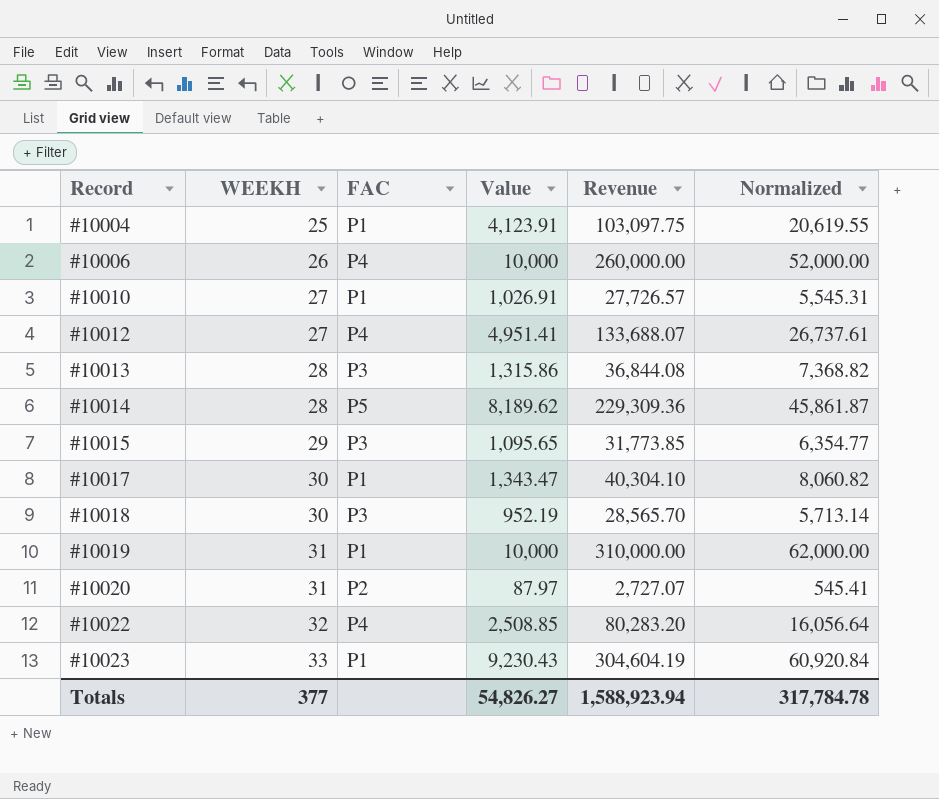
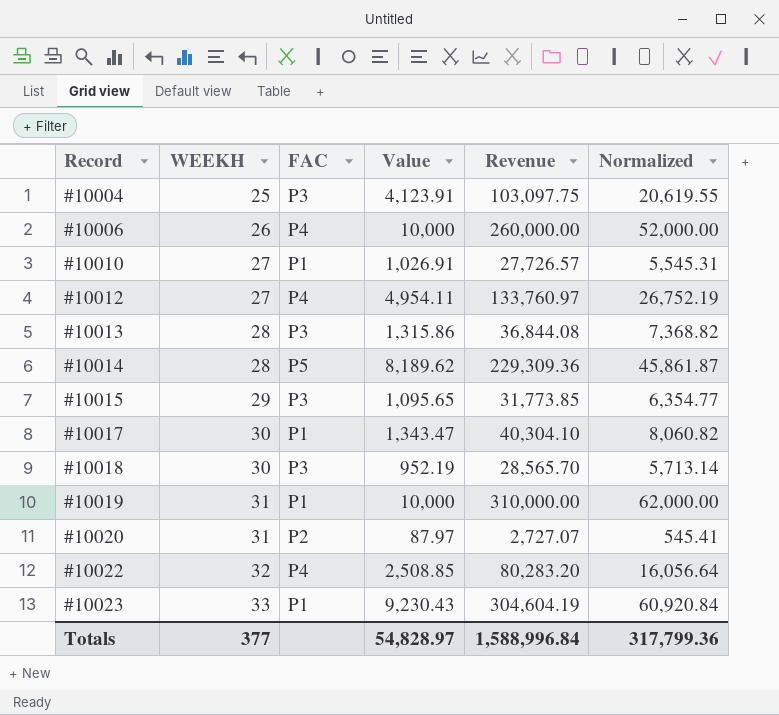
#10004 | FAC: P1 -> P3
#10012 | Value: 4,951.41 -> 4,954.11
#10012 | Revenue: 133,688.07 -> 133,760.97
#10012 | Normalized: 26,737.61 -> 26,752.19
Totals | Value: 54,826.27 -> 54,828.97
Totals | Revenue: 1,588,923.94 -> 1,588,996.84
Totals | Normalized: 317,784.78 -> 317,799.36

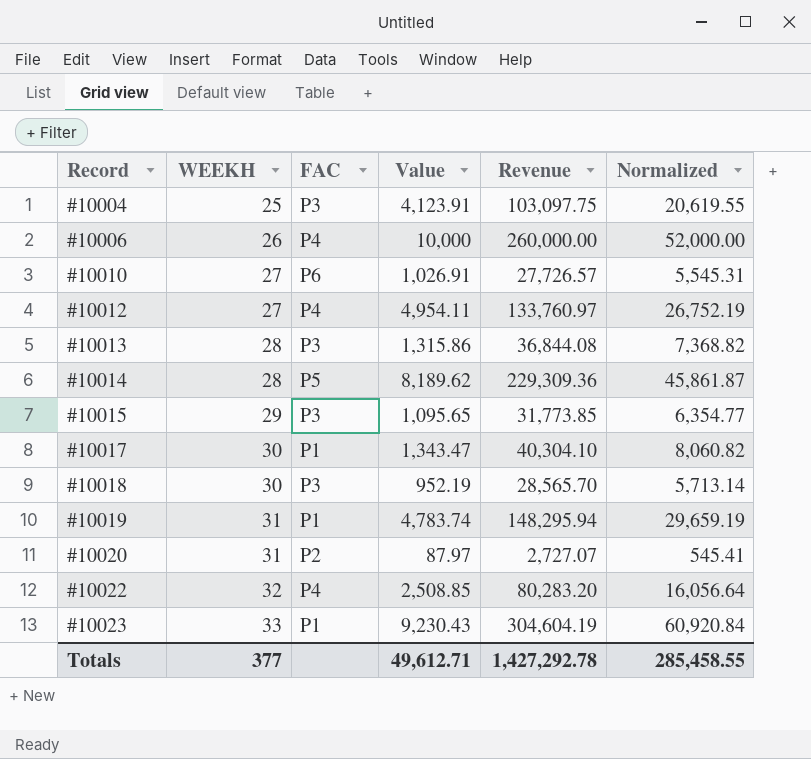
#10010 | FAC: P1 -> P6
#10019 | Value: 10,000 -> 4,783.74
#10019 | Revenue: 310,000.00 -> 148,295.94
#10019 | Normalized: 62,000.00 -> 29,659.19
Totals | Value: 54,828.97 -> 49,612.71
Totals | Revenue: 1,588,996.84 -> 1,427,292.78
Totals | Normalized: 317,799.36 -> 285,458.55

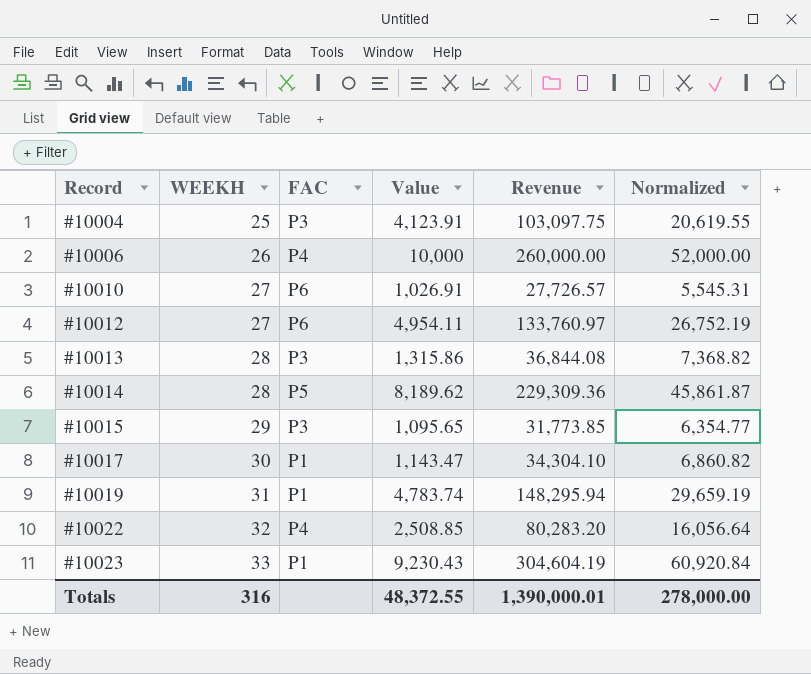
row #10018: 30 | P3 | 952.19 | 28,565.70 | 5,713.14 -> none
row #10020: 31 | P2 | 87.97 | 2,727.07 | 545.41 -> none
#10012 | FAC: P4 -> P6
#10017 | Value: 1,343.47 -> 1,143.47
#10017 | Revenue: 40,304.10 -> 34,304.10
#10017 | Normalized: 8,060.82 -> 6,860.82
Totals | WEEKH: 377 -> 316
Totals | Value: 49,612.71 -> 48,372.55
Totals | Revenue: 1,427,292.78 -> 1,390,000.01
Totals | Normalized: 285,458.55 -> 278,000.00

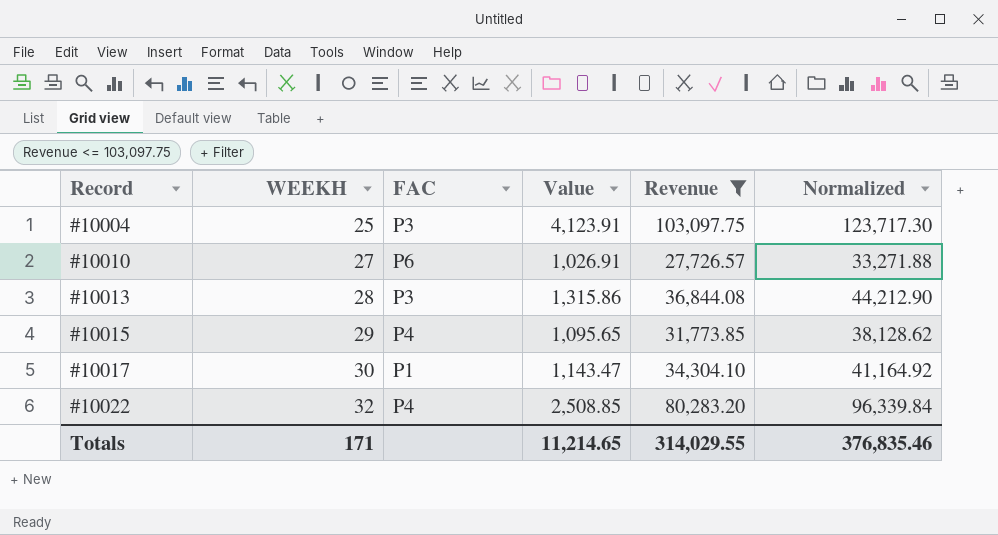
filter: none -> Revenue <= 103,097.75
column Normalized | formula: [Revenue] * 0.2 -> [Revenue] * 1.2
#10015 | FAC: P3 -> P4
Totals | WEEKH: 316 -> 171
Totals | Value: 48,372.55 -> 11,214.65
Totals | Revenue: 1,390,000.01 -> 314,029.55
Totals | Normalized: 278,000.00 -> 376,835.46

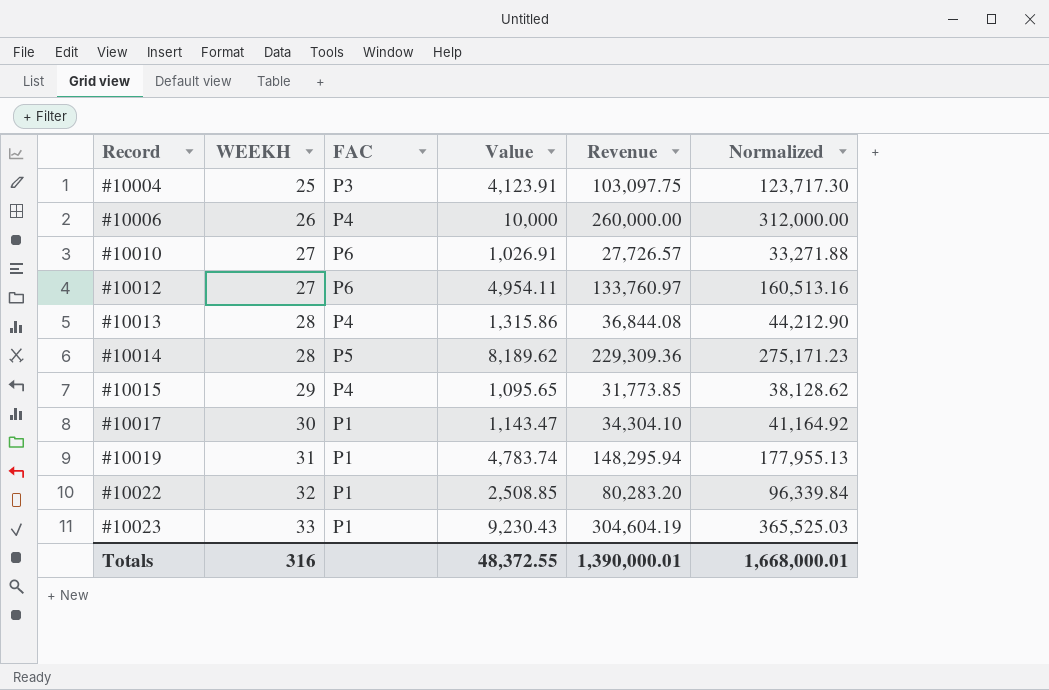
filter: Revenue <= 103,097.75 -> none
#10013 | FAC: P3 -> P4
#10022 | FAC: P4 -> P1
Totals | WEEKH: 171 -> 316
Totals | Value: 11,214.65 -> 48,372.55
Totals | Revenue: 314,029.55 -> 1,390,000.01
Totals | Normalized: 376,835.46 -> 1,668,000.01

